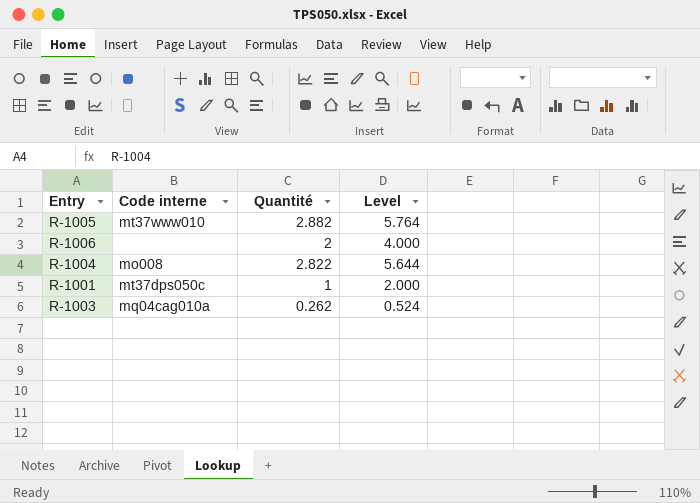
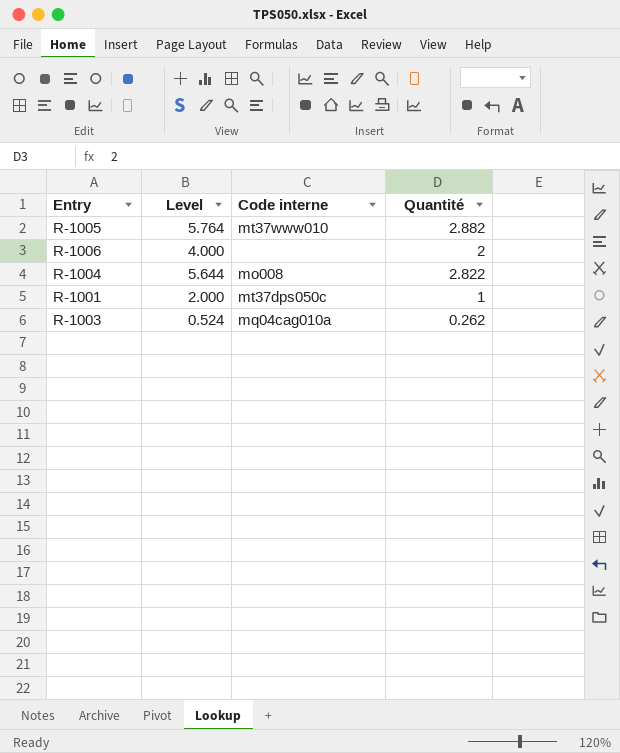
column Level | position: 4 -> 2

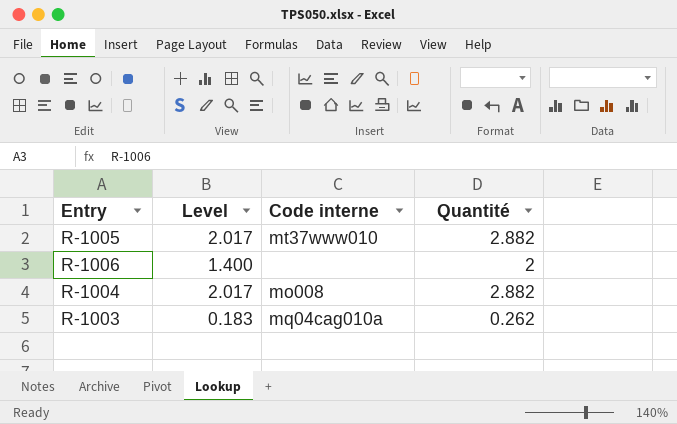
column Level | formula: [Quantité] * 2 -> [Quantité] * 0.7
row R-1001: 2.000 | mt37dps050c | 1 -> none
R-1004 | Quantité: 2.822 -> 2.882

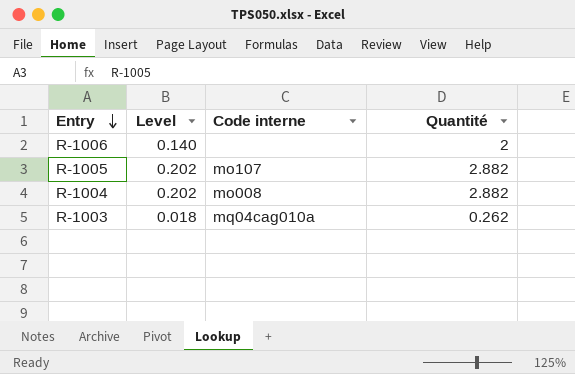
row order: none -> Entry descending
column Level | formula: [Quantité] * 0.7 -> [Quantité] * 0.07
R-1005 | Code interne: mt37www010 -> mo107

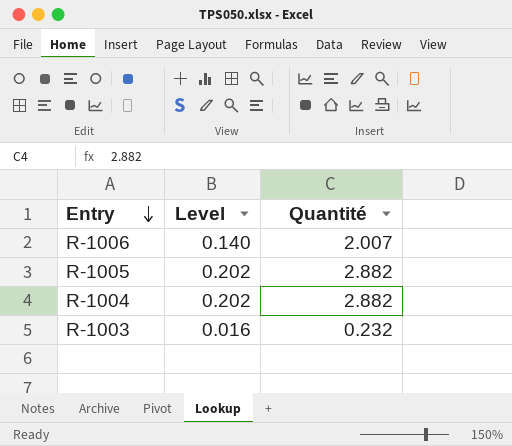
column Code interne | position: 3 -> none
R-1006 | Quantité: 2 -> 2.007
R-1003 | Level: 0.018 -> 0.016
R-1003 | Quantité: 0.262 -> 0.232

